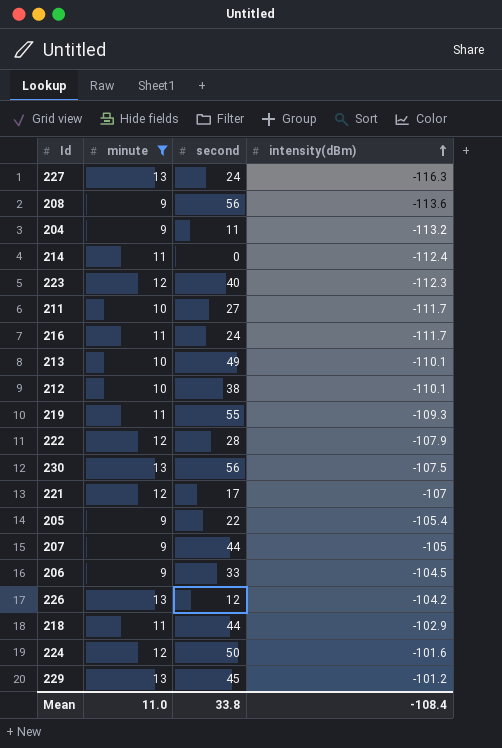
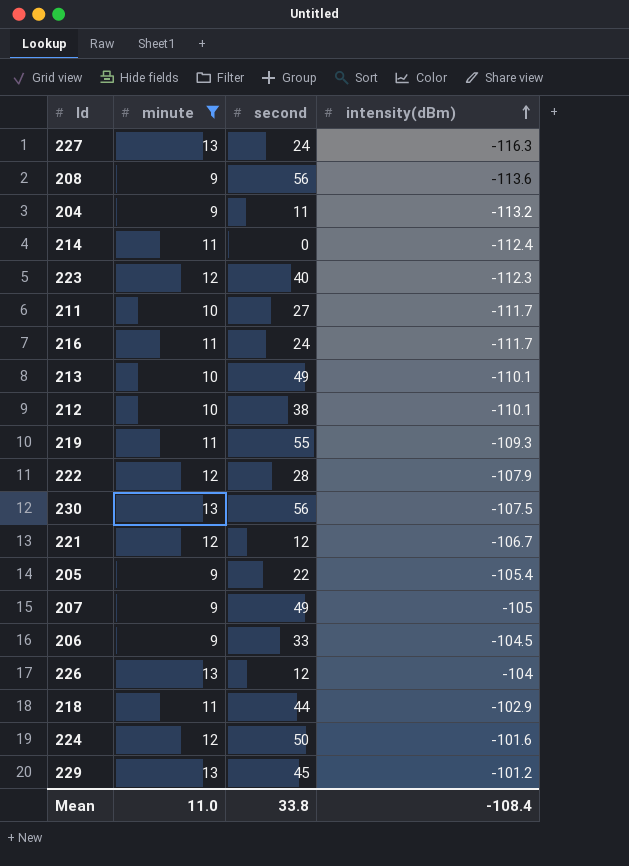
221 | second: 17 -> 12
221 | intensity(dBm): -107 -> -106.7
207 | second: 44 -> 49
226 | intensity(dBm): -104.2 -> -104

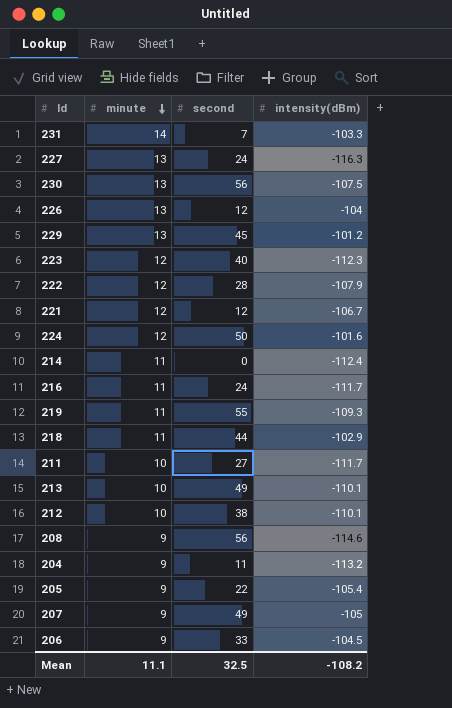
filter: minute != 14 -> none
row order: intensity(dBm) ascending -> minute descending
208 | intensity(dBm): -113.6 -> -114.6
Mean | minute: 11.0 -> 11.1
Mean | second: 33.8 -> 32.5
Mean | intensity(dBm): -108.4 -> -108.2

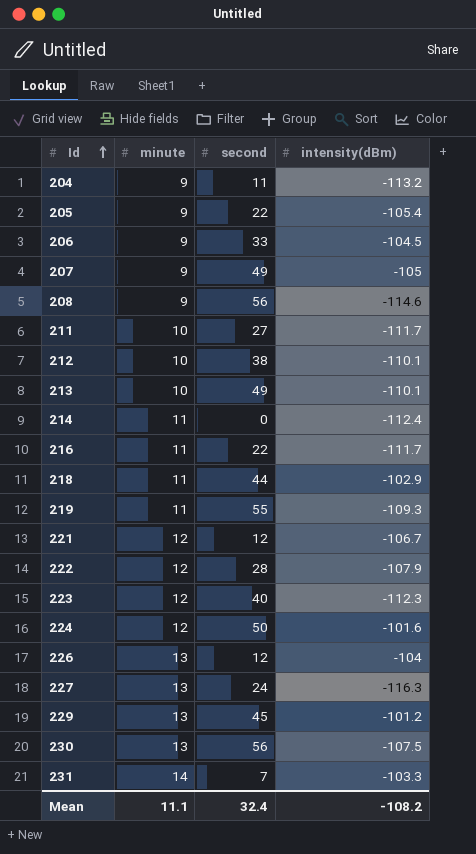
row order: minute descending -> Id ascending
216 | second: 24 -> 22
Mean | second: 32.5 -> 32.4

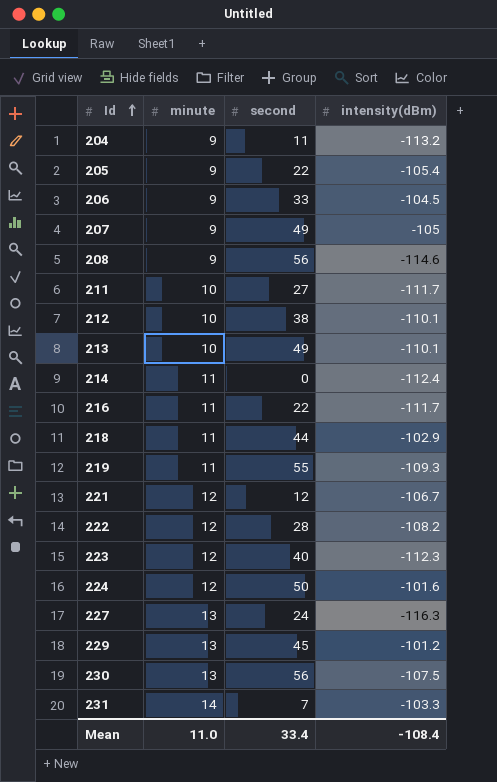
row 226: 13 | 12 | -104 -> none
222 | intensity(dBm): -107.9 -> -108.2
Mean | minute: 11.1 -> 11.0
Mean | second: 32.4 -> 33.4
Mean | intensity(dBm): -108.2 -> -108.4

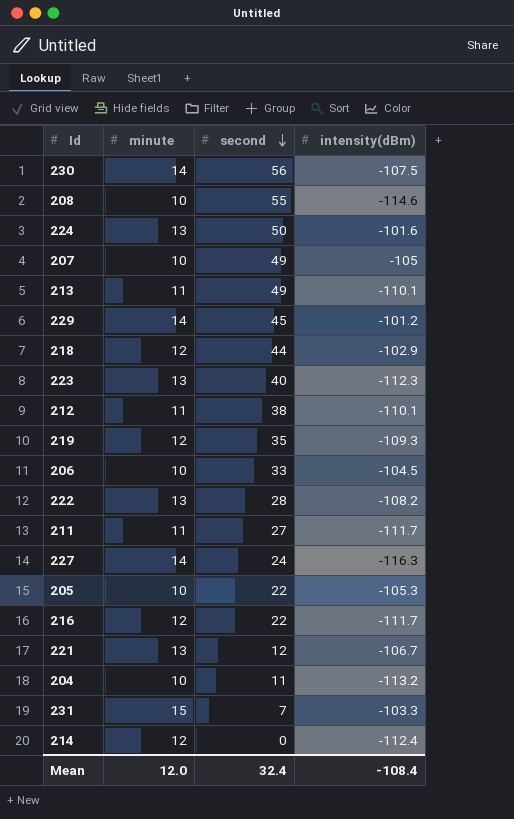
row order: Id ascending -> second descending
230 | minute: 13 -> 14
208 | minute: 9 -> 10
208 | second: 56 -> 55
224 | minute: 12 -> 13
207 | minute: 9 -> 10
213 | minute: 10 -> 11
229 | minute: 13 -> 14
218 | minute: 11 -> 12
223 | minute: 12 -> 13
212 | minute: 10 -> 11
219 | minute: 11 -> 12
219 | second: 55 -> 35
206 | minute: 9 -> 10
222 | minute: 12 -> 13
211 | minute: 10 -> 11
227 | minute: 13 -> 14
205 | minute: 9 -> 10
205 | intensity(dBm): -105.4 -> -105.3
216 | minute: 11 -> 12
221 | minute: 12 -> 13
204 | minute: 9 -> 10
231 | minute: 14 -> 15
214 | minute: 11 -> 12
Mean | minute: 11.0 -> 12.0
Mean | second: 33.4 -> 32.4

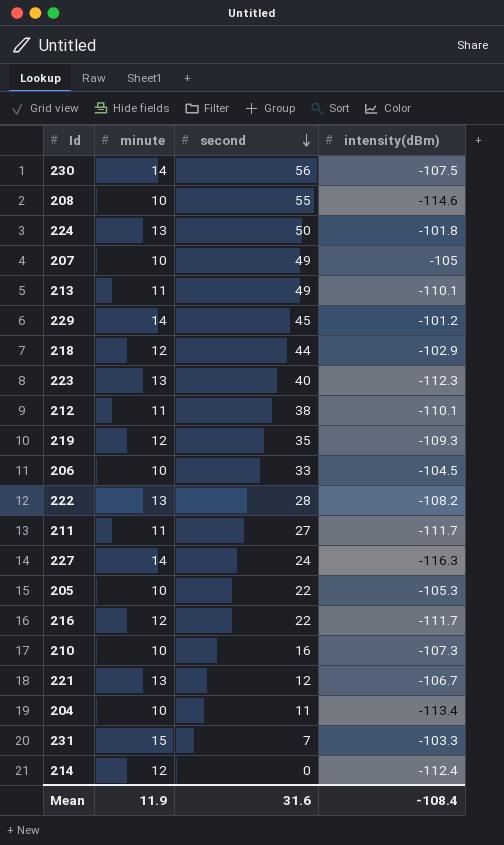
224 | intensity(dBm): -101.6 -> -101.8
row 210: none -> 10 | 16 | -107.3
204 | intensity(dBm): -113.2 -> -113.4
Mean | minute: 12.0 -> 11.9
Mean | second: 32.4 -> 31.6

